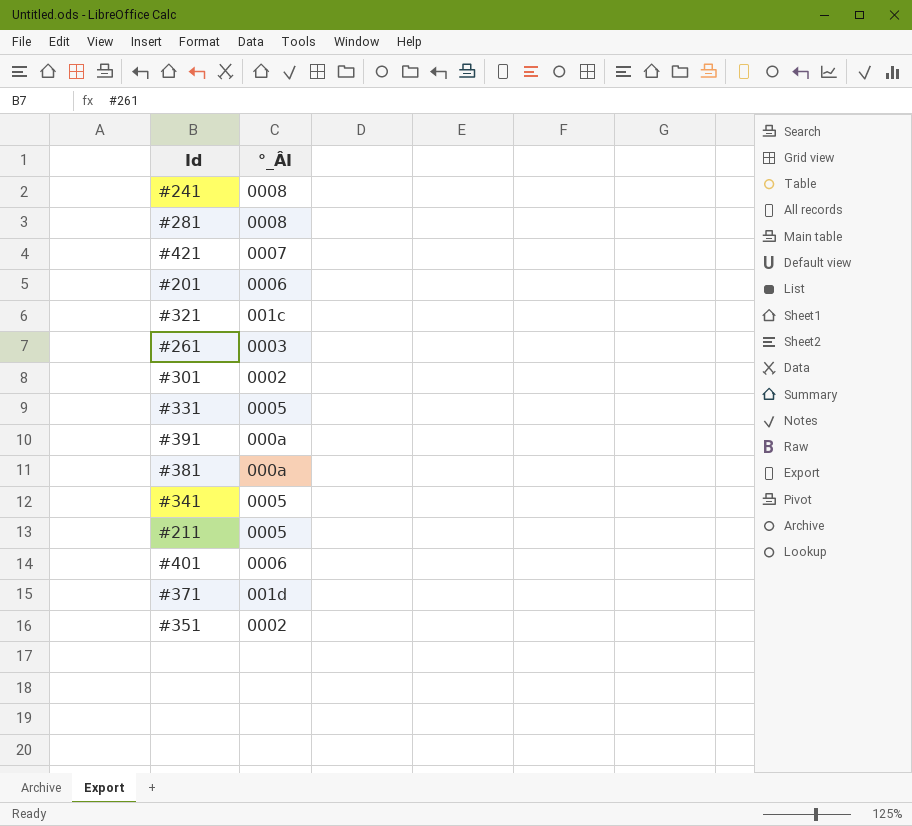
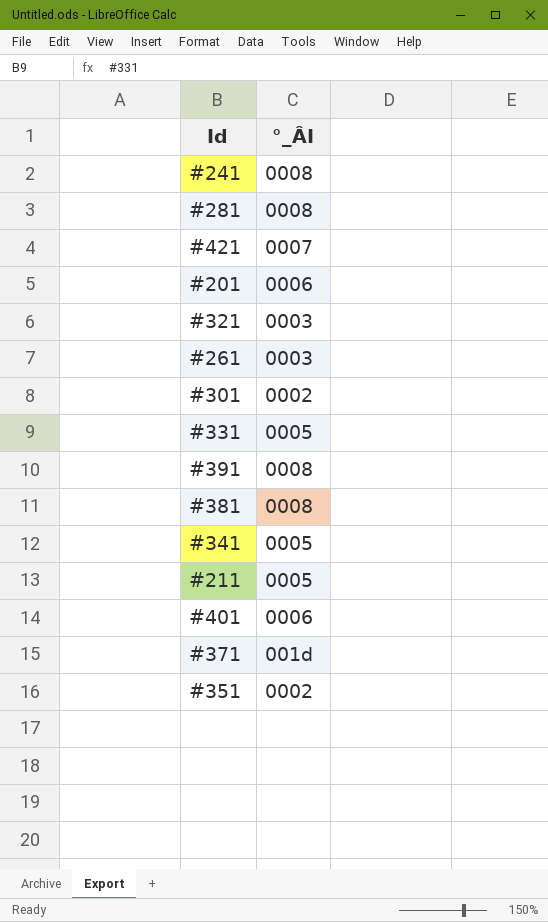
#321 | °_ÂI: 001c -> 0003
#391 | °_ÂI: 000a -> 0008
#381 | °_ÂI: 000a -> 0008

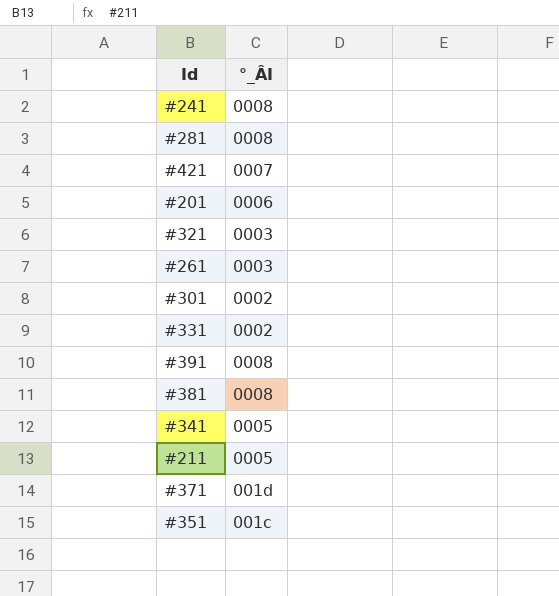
row #401: 0006 -> none
#331 | °_ÂI: 0005 -> 0002
#351 | °_ÂI: 0002 -> 001c

